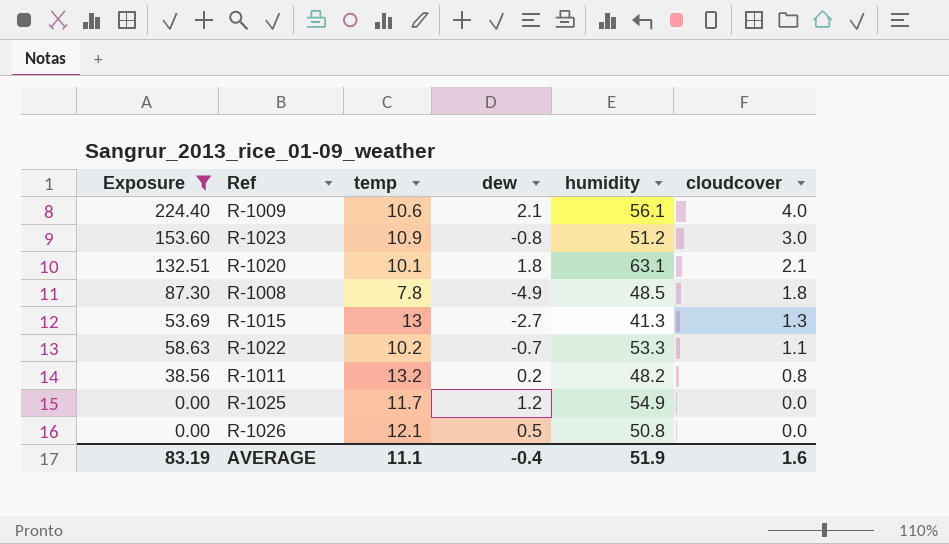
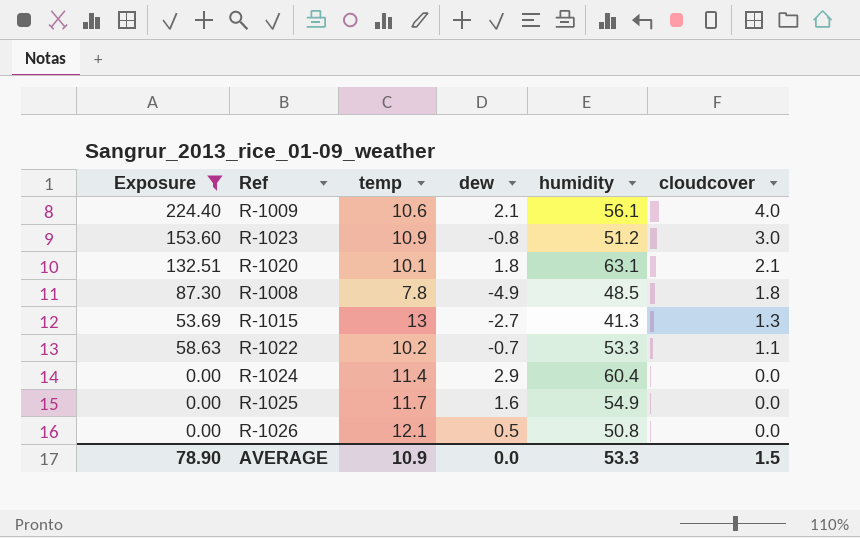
row R-1011: 38.56 | 13.2 | 0.2 | 48.2 | 0.8 -> none
row R-1024: none -> 0.00 | 11.4 | 2.9 | 60.4 | 0.0
R-1025 | dew: 1.2 -> 1.6
AVERAGE | Exposure: 83.19 -> 78.90
AVERAGE | temp: 11.1 -> 10.9
AVERAGE | dew: -0.4 -> 0.0
AVERAGE | humidity: 51.9 -> 53.3
AVERAGE | cloudcover: 1.6 -> 1.5

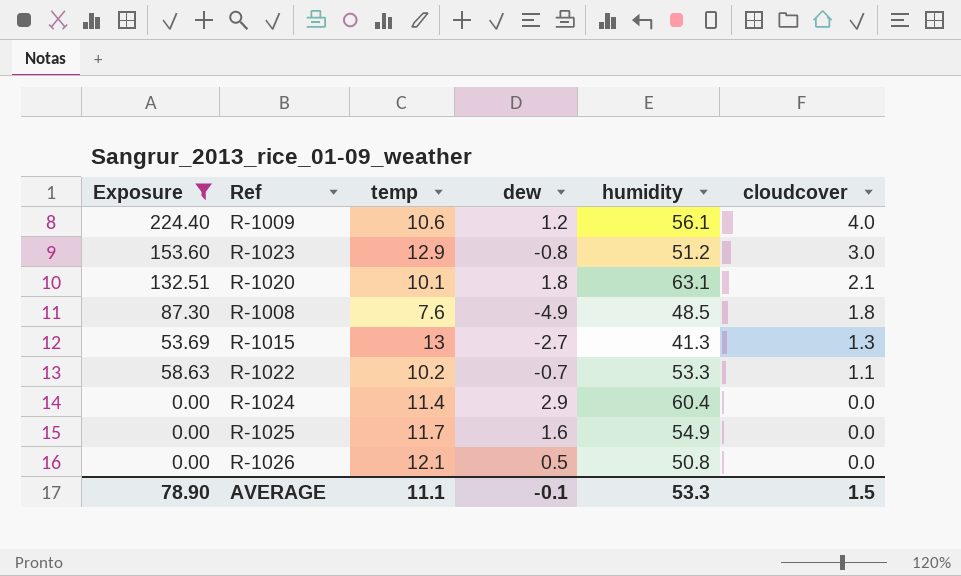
R-1009 | dew: 2.1 -> 1.2
R-1023 | temp: 10.9 -> 12.9
R-1008 | temp: 7.8 -> 7.6
AVERAGE | temp: 10.9 -> 11.1
AVERAGE | dew: 0.0 -> -0.1

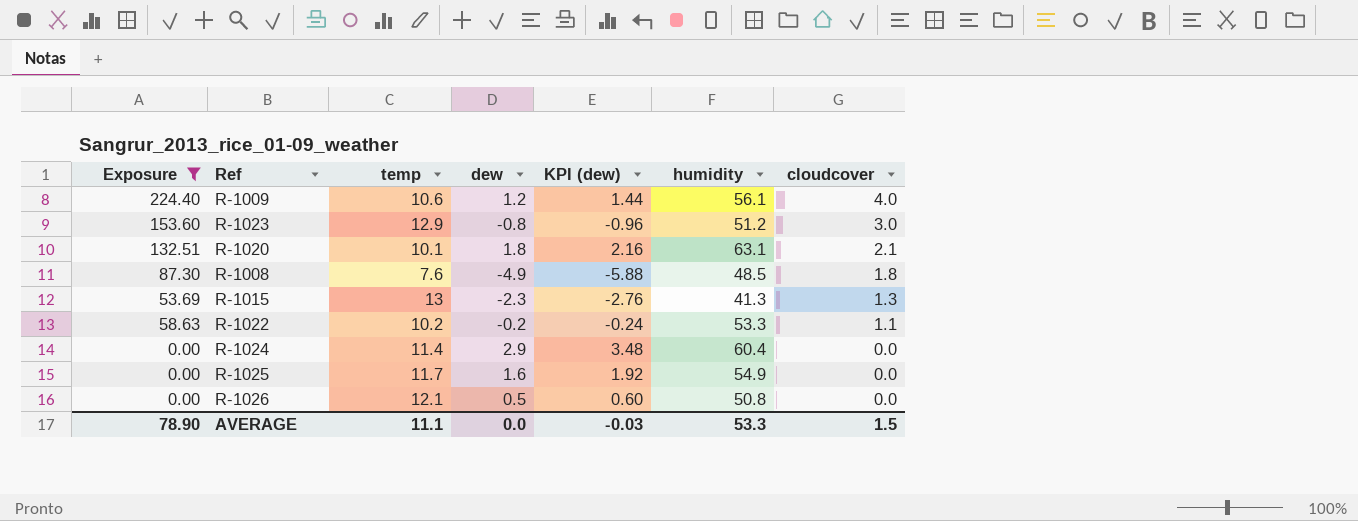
column KPI (dew) | formula: none -> [dew] * 1.2
R-1015 | dew: -2.7 -> -2.3
R-1022 | dew: -0.7 -> -0.2
AVERAGE | dew: -0.1 -> 0.0

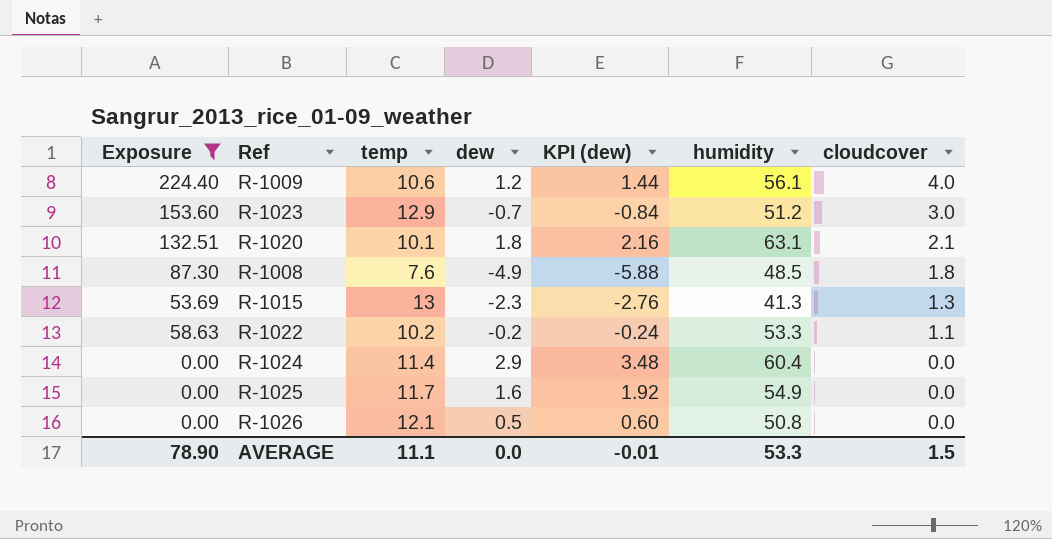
R-1023 | dew: -0.8 -> -0.7
R-1023 | KPI (dew): -0.96 -> -0.84
AVERAGE | KPI (dew): -0.03 -> -0.01

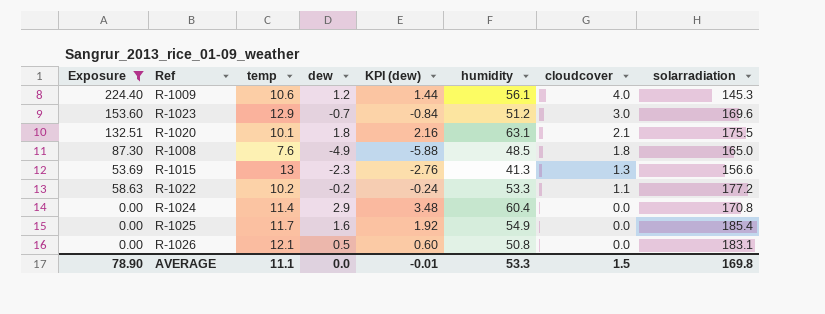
column solarradiation | position: none -> 8

